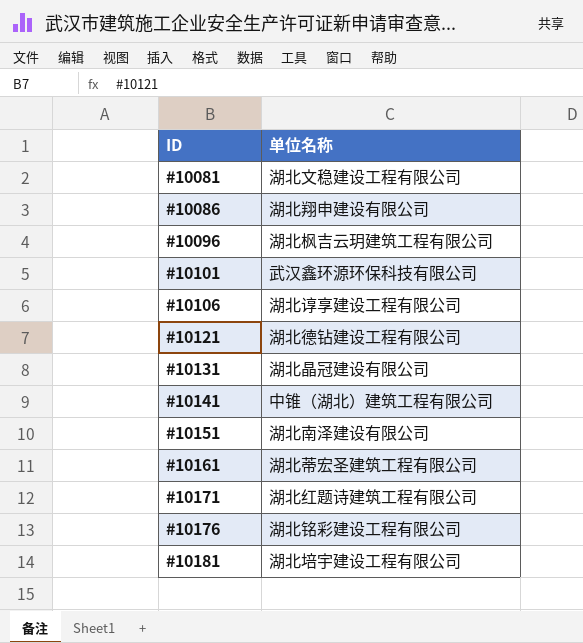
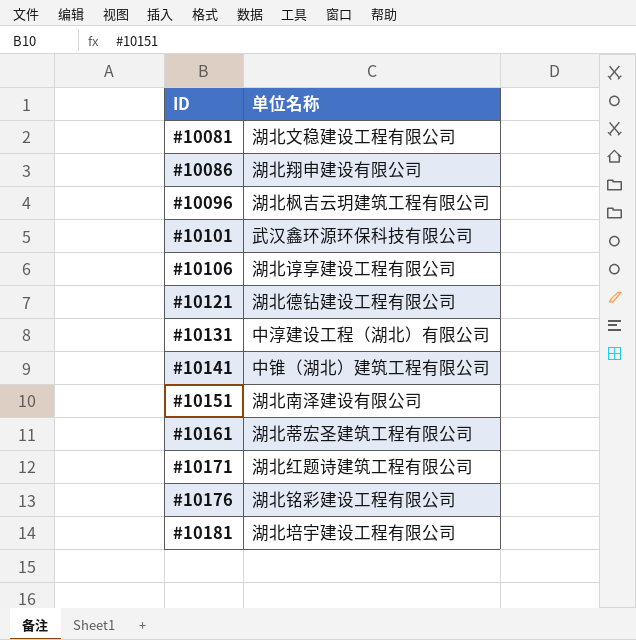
#10131 | 单位名称: 湖北晶冠建设有限公司 -> 中淳建设工程（湖北）有限公司

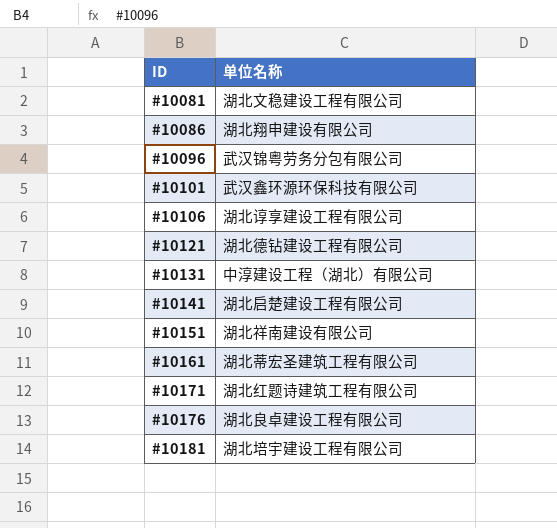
#10096 | 单位名称: 湖北枫吉云玥建筑工程有限公司 -> 武汉锦粤劳务分包有限公司
#10141 | 单位名称: 中锥（湖北）建筑工程有限公司 -> 湖北启楚建设工程有限公司
#10151 | 单位名称: 湖北南泽建设有限公司 -> 湖北祥南建设有限公司
#10176 | 单位名称: 湖北铭彩建设工程有限公司 -> 湖北良卓建设工程有限公司

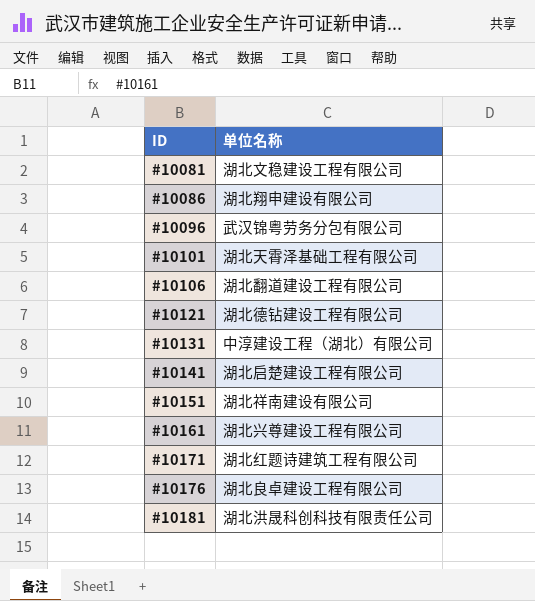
#10101 | 单位名称: 武汉鑫环源环保科技有限公司 -> 湖北天霄泽基础工程有限公司
#10106 | 单位名称: 湖北谆享建设工程有限公司 -> 湖北翻道建设工程有限公司
#10161 | 单位名称: 湖北蒂宏圣建筑工程有限公司 -> 湖北兴尊建设工程有限公司
#10181 | 单位名称: 湖北培宇建设工程有限公司 -> 湖北洪晟科创科技有限责任公司

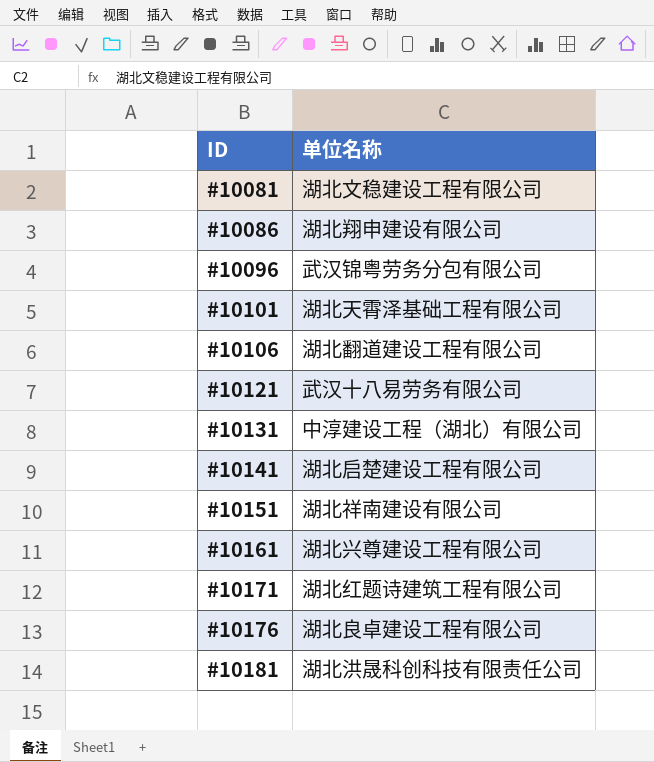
#10121 | 单位名称: 湖北德钻建设工程有限公司 -> 武汉十八易劳务有限公司

